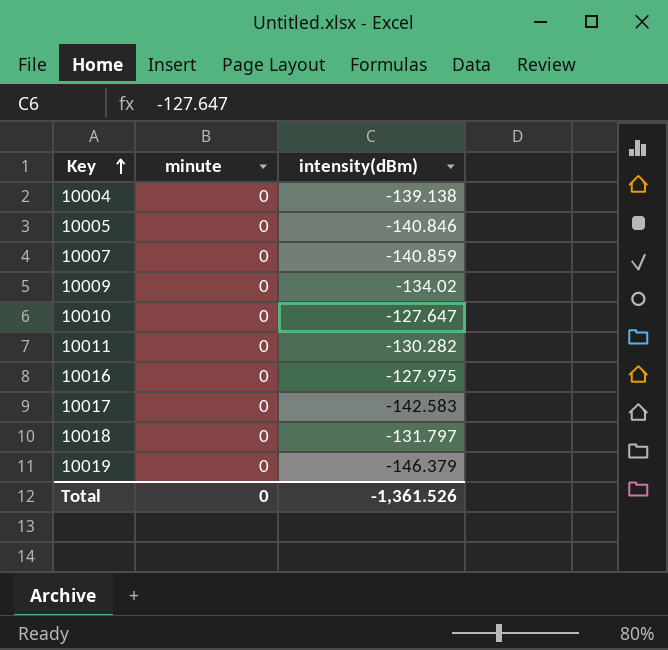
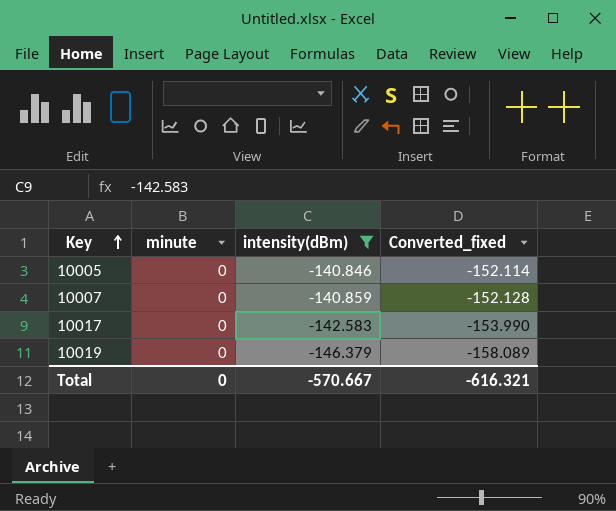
filter: none -> intensity(dBm) <= -140.846
column Converted_fixed | formula: none -> [intensity(dBm)] * 1.08
Total | intensity(dBm): -1,361.526 -> -570.667

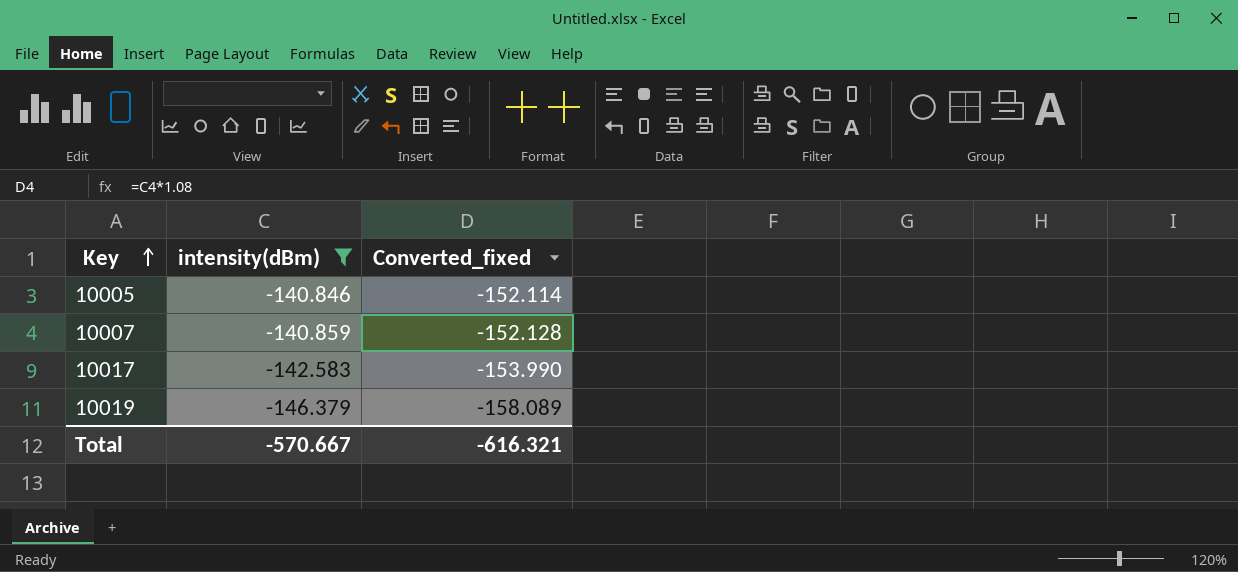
column minute | position: 2 -> none

